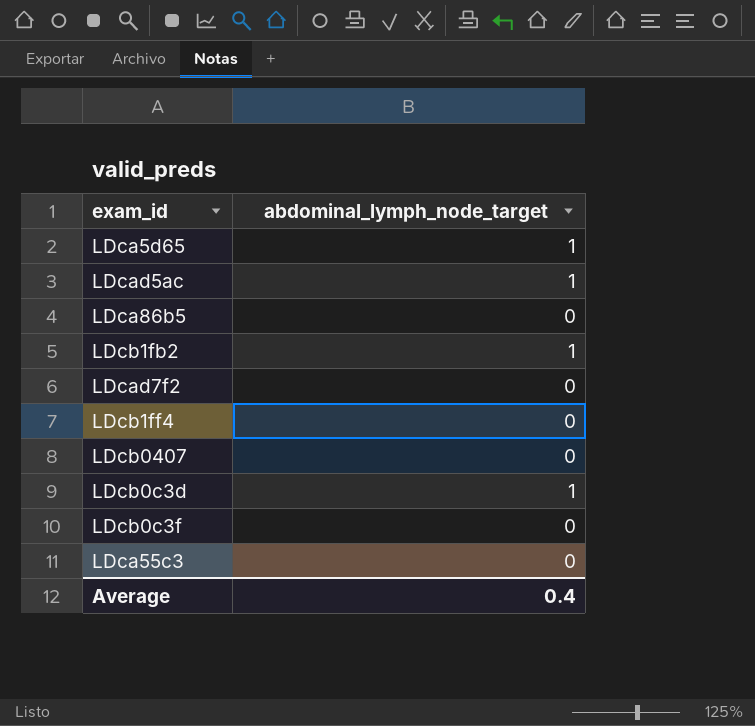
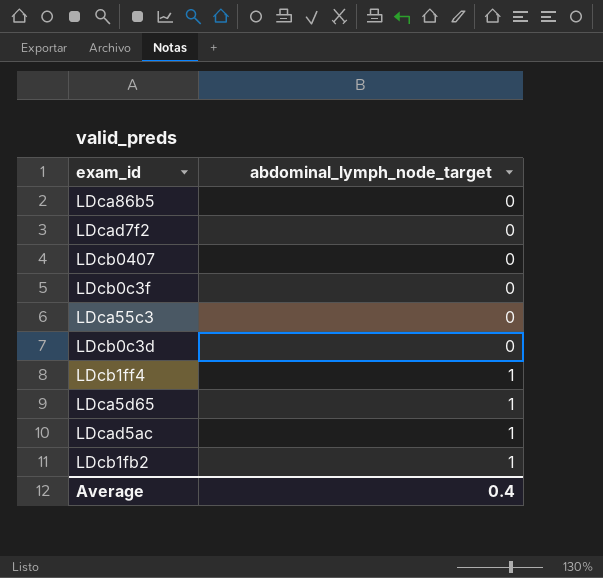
row order: none -> abdominal_lymph_node_target ascending
LDcb0c3d | abdominal_lymph_node_target: 1 -> 0
LDcb1ff4 | abdominal_lymph_node_target: 0 -> 1

